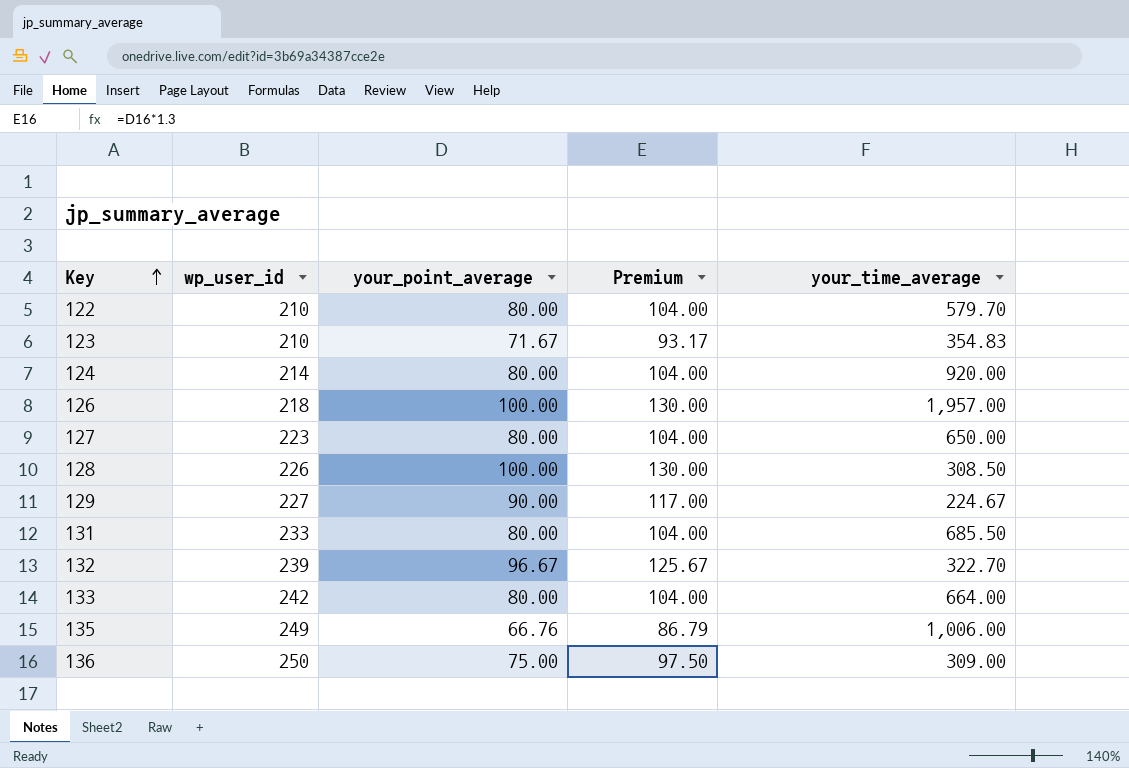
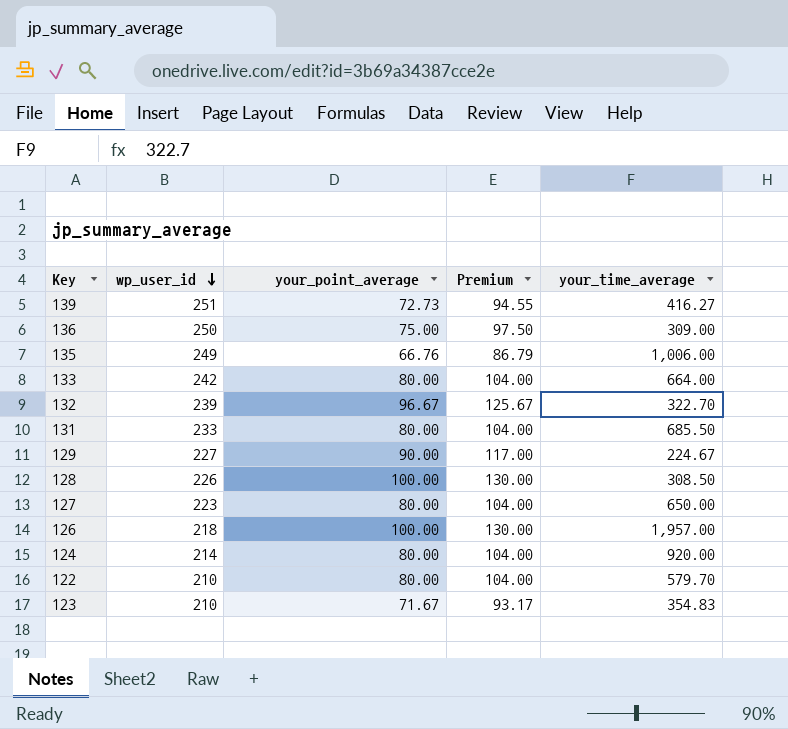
row order: Key ascending -> wp_user_id descending
row 139: none -> 251 | 72.73 | 94.55 | 416.27

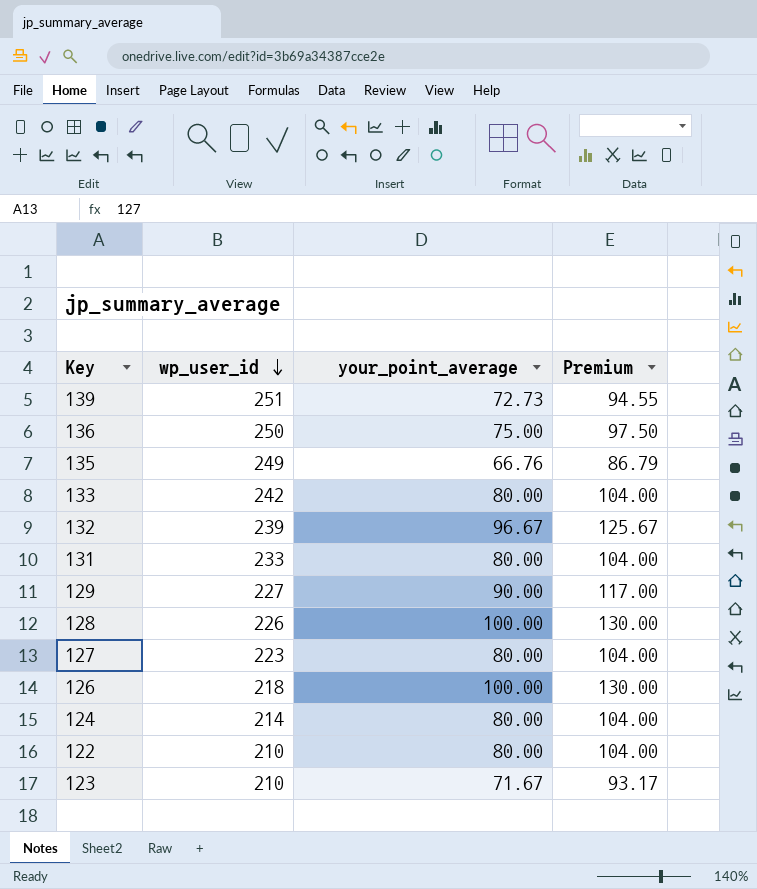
column your_time_average | position: 5 -> none

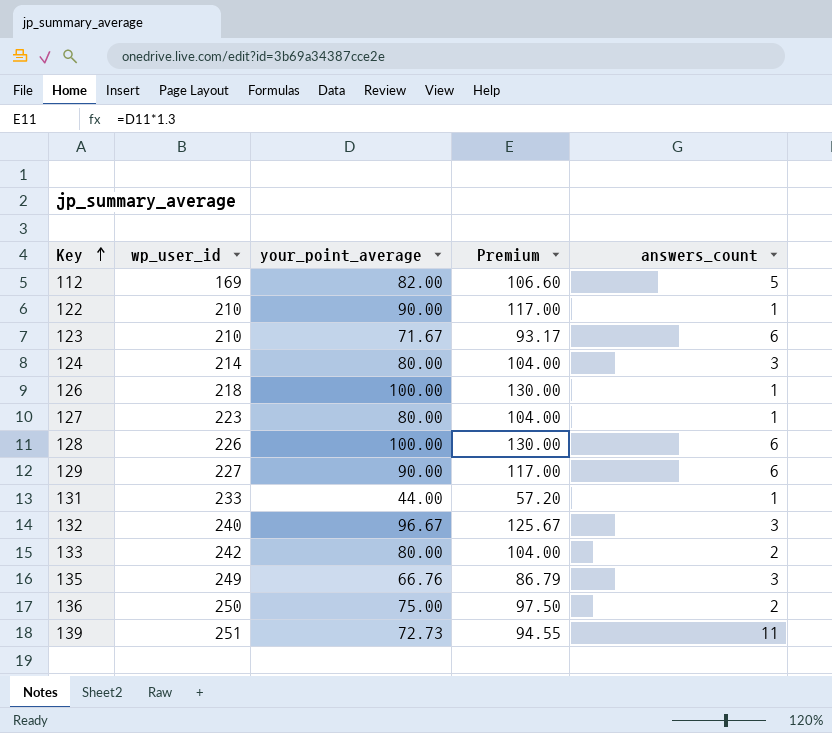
row order: wp_user_id descending -> Key ascending
column answers_count | position: none -> 5
row 112: none -> 169 | 82.00 | 106.60 | 5
122 | your_point_average: 80.00 -> 90.00
122 | Premium: 104.00 -> 117.00
131 | your_point_average: 80.00 -> 44.00
131 | Premium: 104.00 -> 57.20
132 | wp_user_id: 239 -> 240

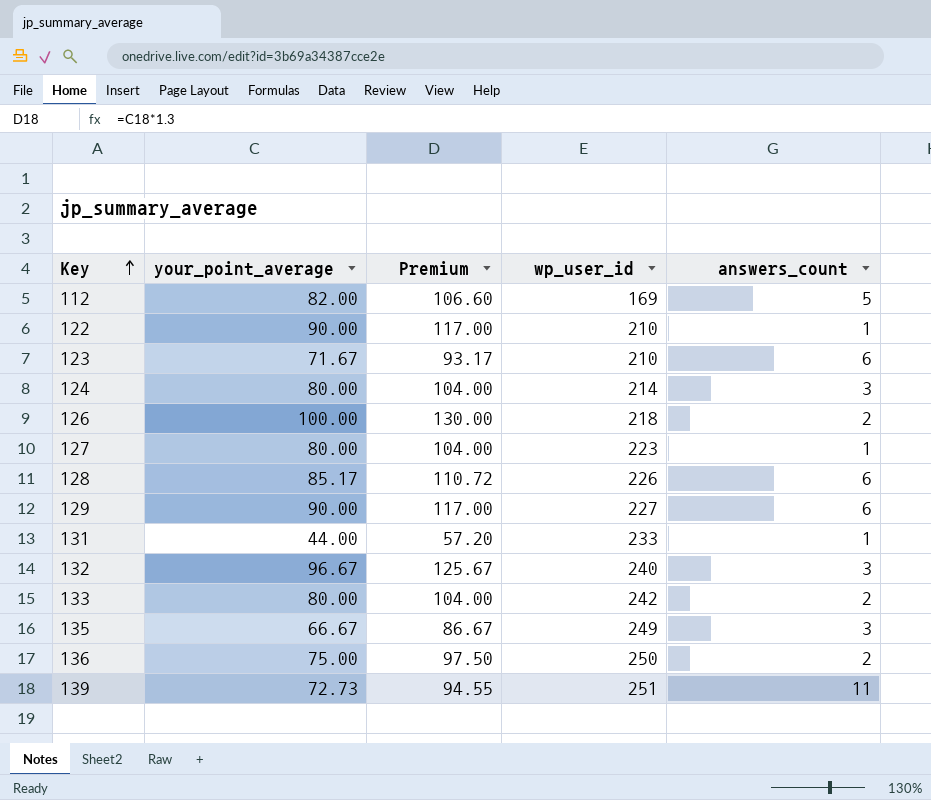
column wp_user_id | position: 2 -> 4
126 | answers_count: 1 -> 2
128 | your_point_average: 100.00 -> 85.17
128 | Premium: 130.00 -> 110.72
135 | your_point_average: 66.76 -> 66.67
135 | Premium: 86.79 -> 86.67

